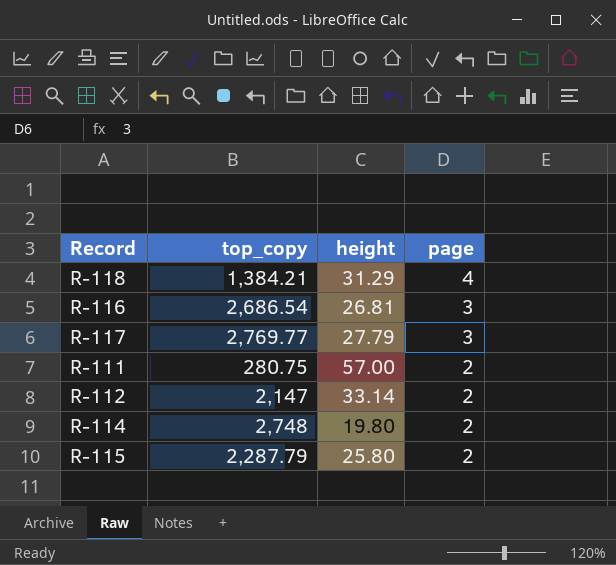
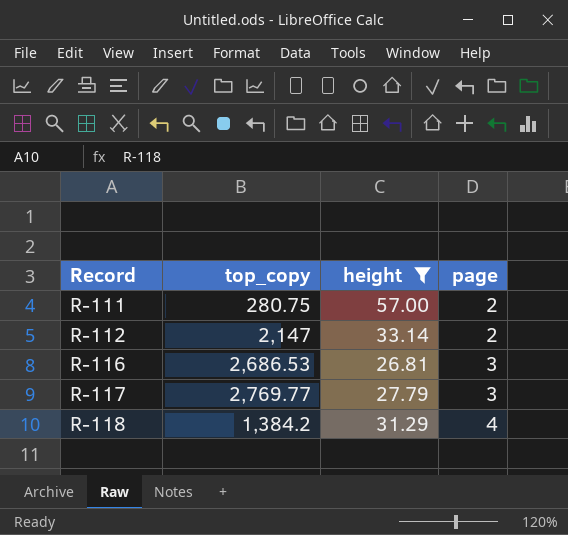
filter: none -> height >= 26.81
row order: page descending -> Record ascending
R-116 | top_copy: 2,686.54 -> 2,686.53
R-118 | top_copy: 1,384.21 -> 1,384.2

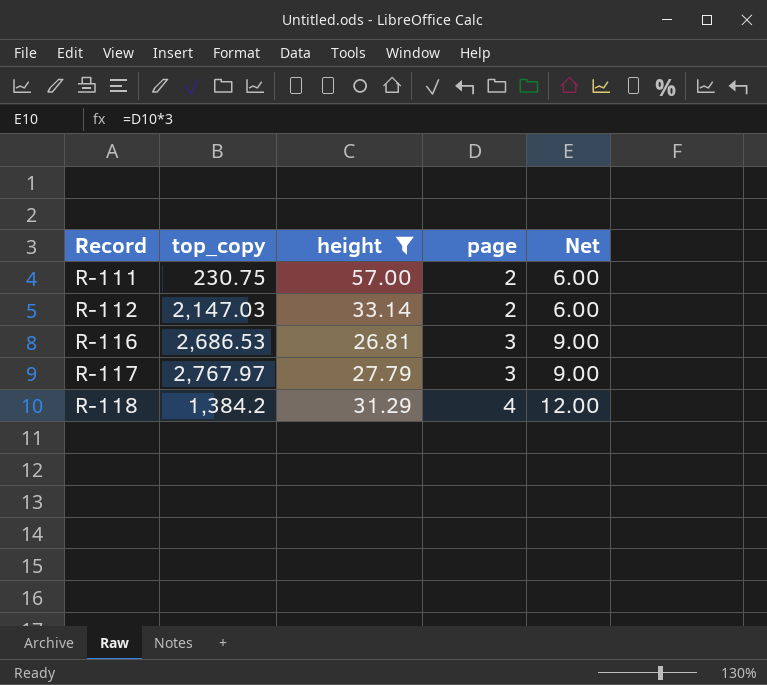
column Net | formula: none -> [page] * 3
R-111 | top_copy: 280.75 -> 230.75
R-112 | top_copy: 2,147 -> 2,147.03
R-117 | top_copy: 2,769.77 -> 2,767.97

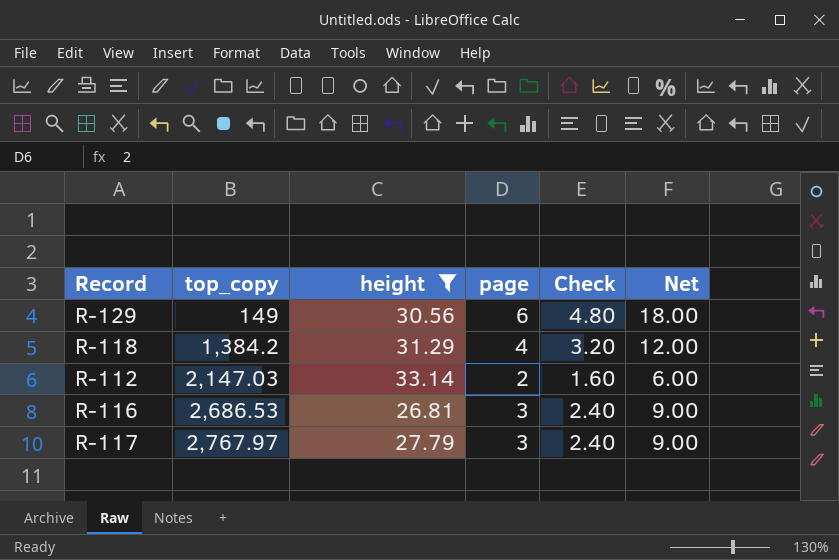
row order: Record ascending -> top_copy ascending
column Check | formula: none -> [page] * 0.8
row R-111: 230.75 | 57.00 | 2 | 6.00 -> none
row R-129: none -> 149 | 30.56 | 6 | 4.80 | 18.00

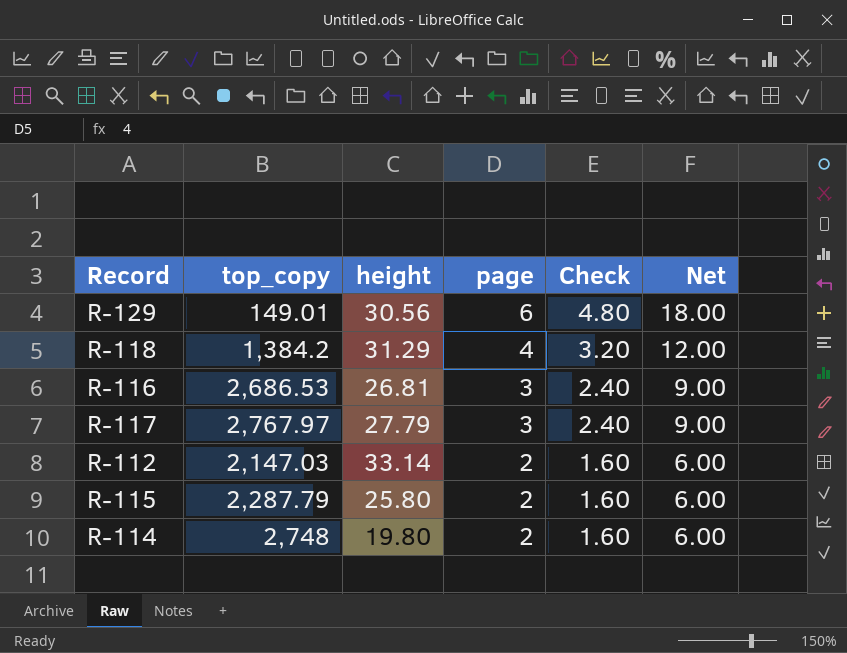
filter: height >= 26.81 -> none
row order: top_copy ascending -> page descending
R-129 | top_copy: 149 -> 149.01

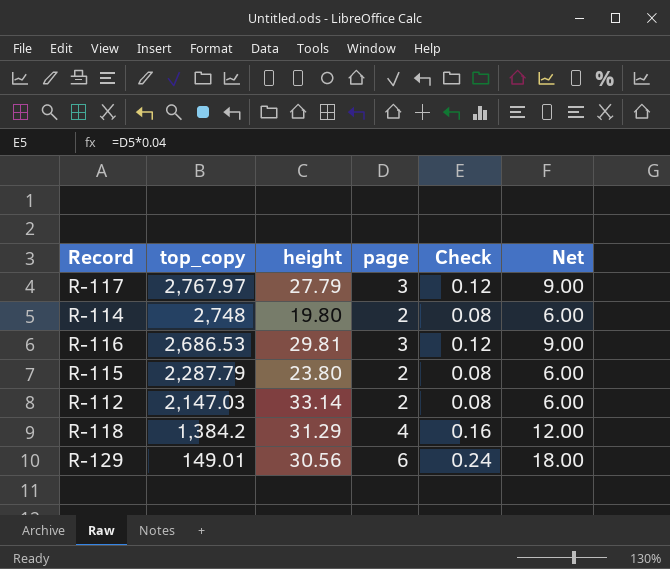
row order: page descending -> top_copy descending
column Check | formula: [page] * 0.8 -> [page] * 0.04
R-116 | height: 26.81 -> 29.81
R-115 | height: 25.80 -> 23.80

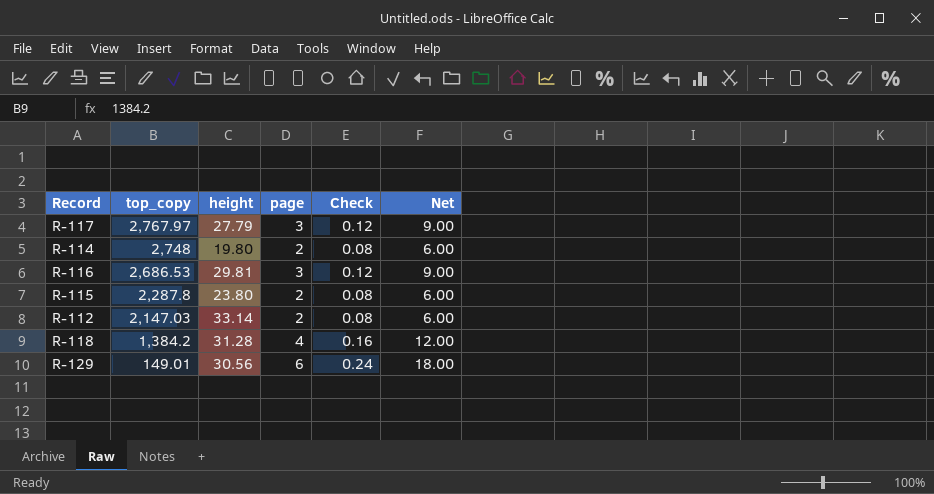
R-115 | top_copy: 2,287.79 -> 2,287.8
R-118 | height: 31.29 -> 31.28

